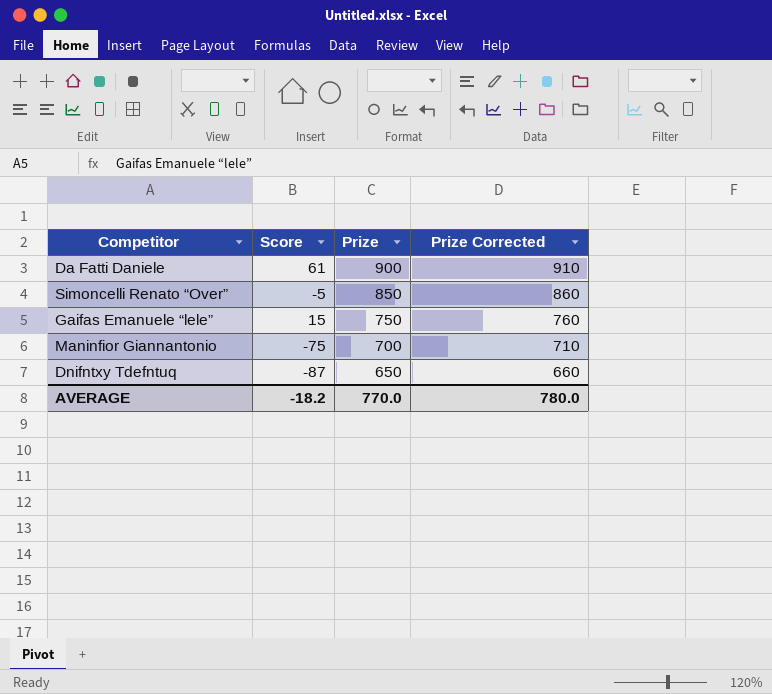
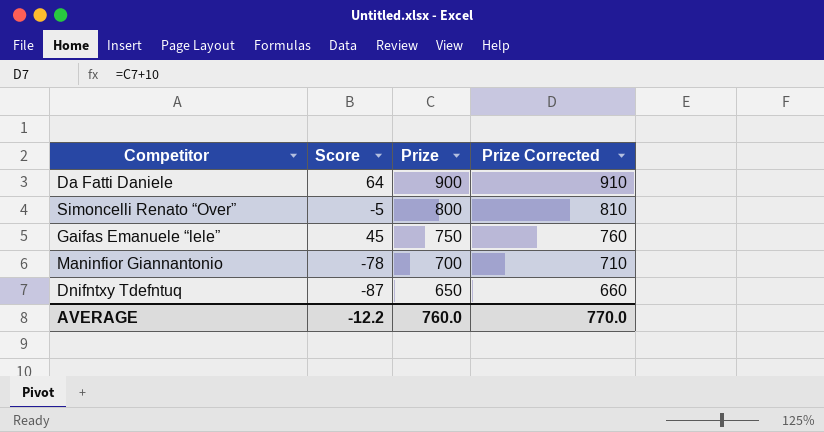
Da Fatti Daniele | Score: 61 -> 64
Simoncelli Renato “Over” | Prize: 850 -> 800
Simoncelli Renato “Over” | Prize Corrected: 860 -> 810
Gaifas Emanuele “lele” | Score: 15 -> 45
Maninfior Giannantonio | Score: -75 -> -78
AVERAGE | Score: -18.2 -> -12.2
AVERAGE | Prize: 770.0 -> 760.0
AVERAGE | Prize Corrected: 780.0 -> 770.0

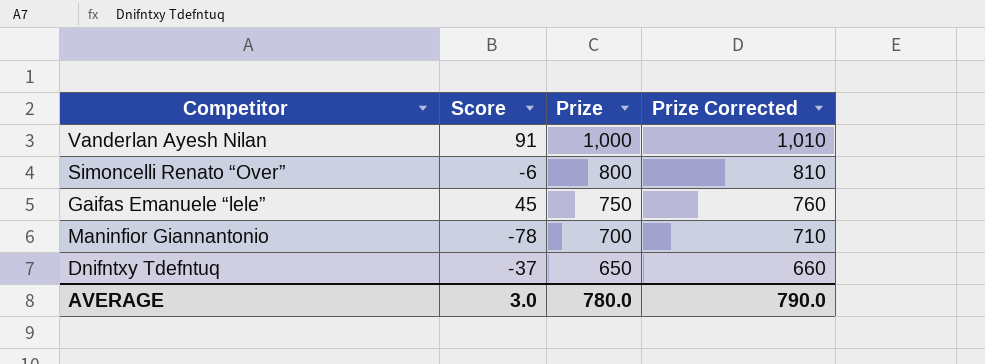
row Da Fatti Daniele: 64 | 900 | 910 -> none
row Vanderlan Ayesh Nilan: none -> 91 | 1,000 | 1,010
Simoncelli Renato “Over” | Score: -5 -> -6
Dnifntxy Tdefntuq | Score: -87 -> -37
AVERAGE | Score: -12.2 -> 3.0
AVERAGE | Prize: 760.0 -> 780.0
AVERAGE | Prize Corrected: 770.0 -> 790.0

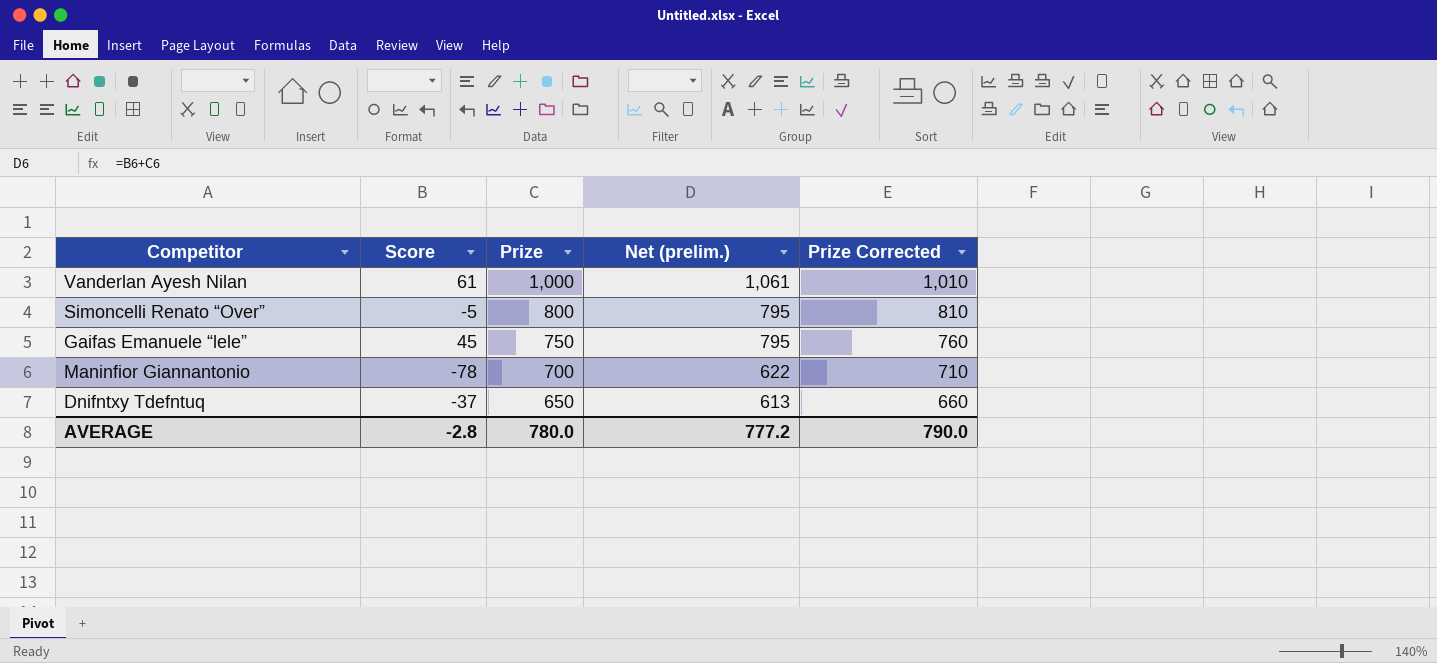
column Net (prelim.) | formula: none -> [Score] + [Prize]
Vanderlan Ayesh Nilan | Score: 91 -> 61
Simoncelli Renato “Over” | Score: -6 -> -5
AVERAGE | Score: 3.0 -> -2.8

